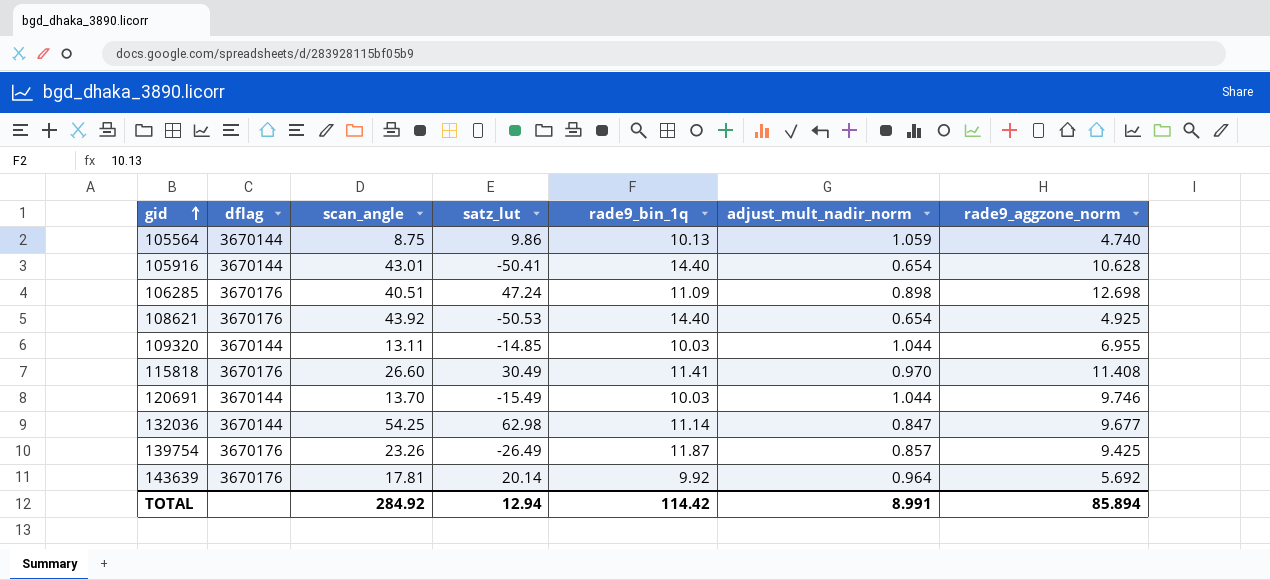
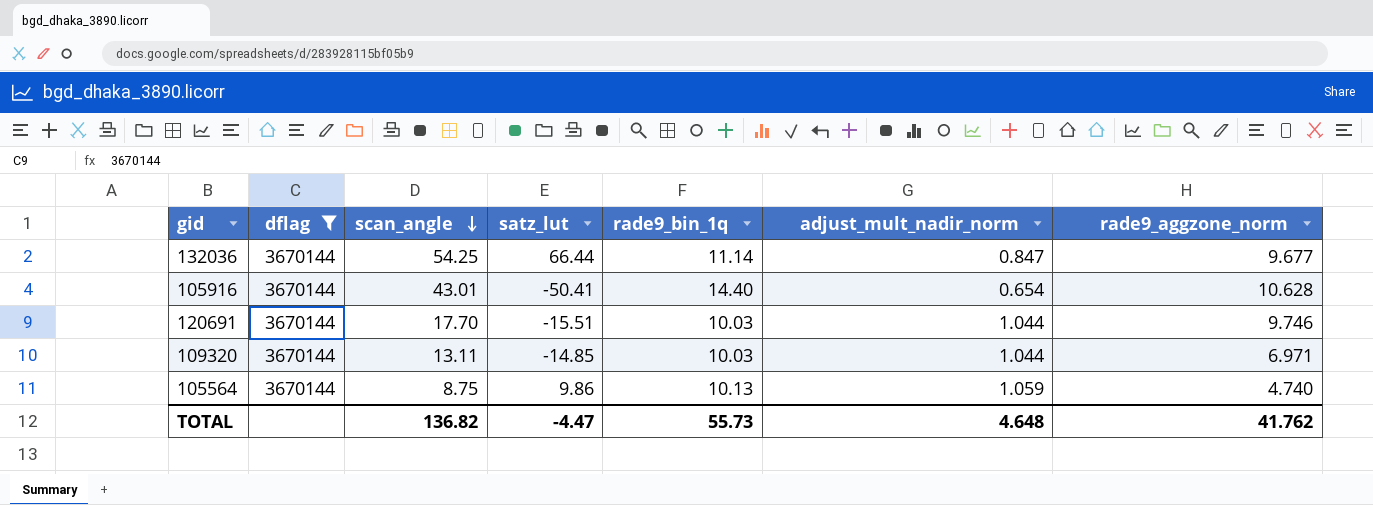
filter: none -> dflag = 3670144
row order: gid ascending -> scan_angle descending
132036 | satz_lut: 62.98 -> 66.44
120691 | scan_angle: 13.70 -> 17.70
120691 | satz_lut: -15.49 -> -15.51
109320 | rade9_aggzone_norm: 6.955 -> 6.971
TOTAL | scan_angle: 284.92 -> 136.82
TOTAL | satz_lut: 12.94 -> -4.47
TOTAL | rade9_bin_1q: 114.42 -> 55.73
TOTAL | adjust_mult_nadir_norm: 8.991 -> 4.648
TOTAL | rade9_aggzone_norm: 85.894 -> 41.762

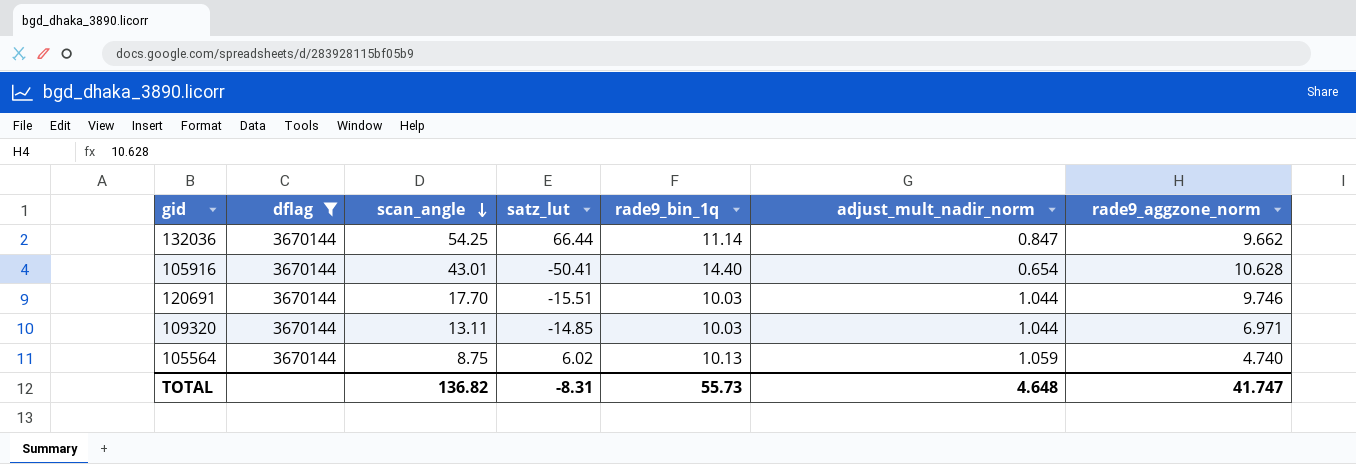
132036 | rade9_aggzone_norm: 9.677 -> 9.662
105564 | satz_lut: 9.86 -> 6.02
TOTAL | satz_lut: -4.47 -> -8.31
TOTAL | rade9_aggzone_norm: 41.762 -> 41.747

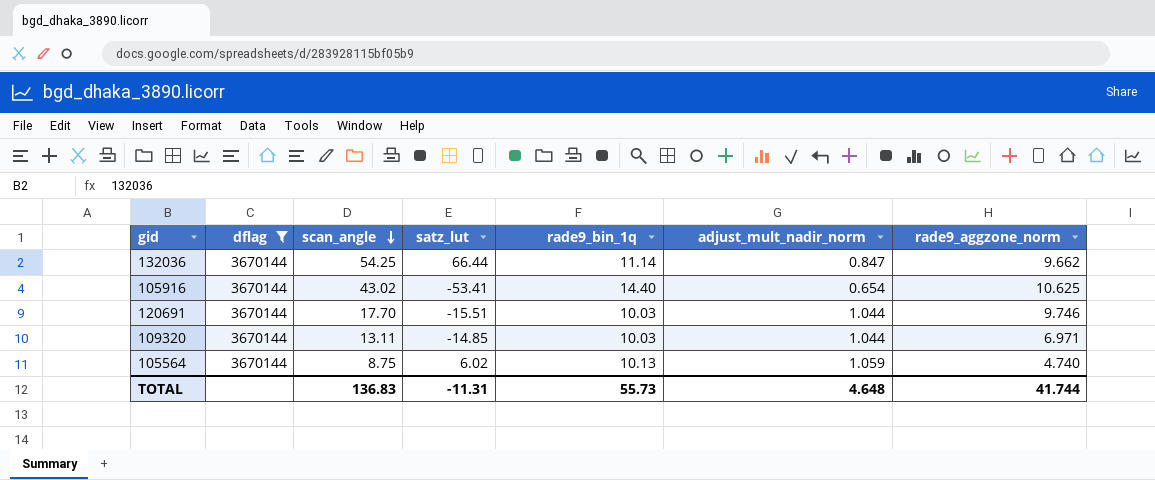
105916 | scan_angle: 43.01 -> 43.02
105916 | satz_lut: -50.41 -> -53.41
105916 | rade9_aggzone_norm: 10.628 -> 10.625
TOTAL | scan_angle: 136.82 -> 136.83
TOTAL | satz_lut: -8.31 -> -11.31
TOTAL | rade9_aggzone_norm: 41.747 -> 41.744

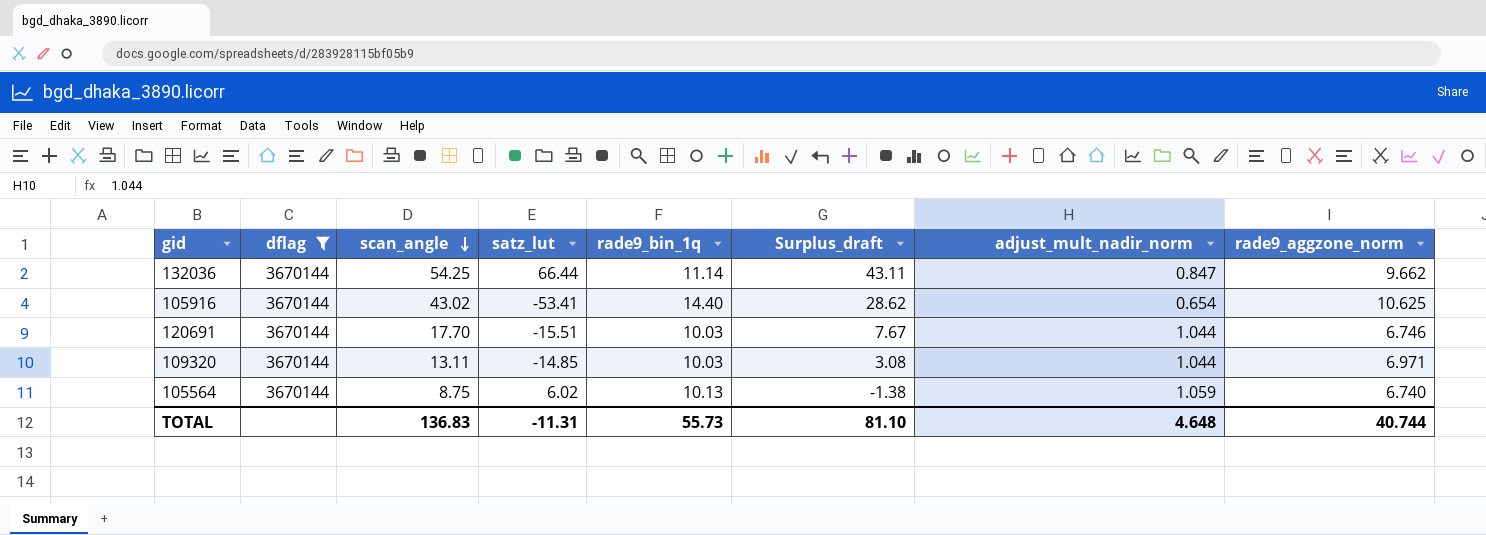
column Surplus_draft | formula: none -> [scan_angle] - [rade9_bin_1q]
120691 | rade9_aggzone_norm: 9.746 -> 6.746
105564 | rade9_aggzone_norm: 4.740 -> 6.740
TOTAL | rade9_aggzone_norm: 41.744 -> 40.744

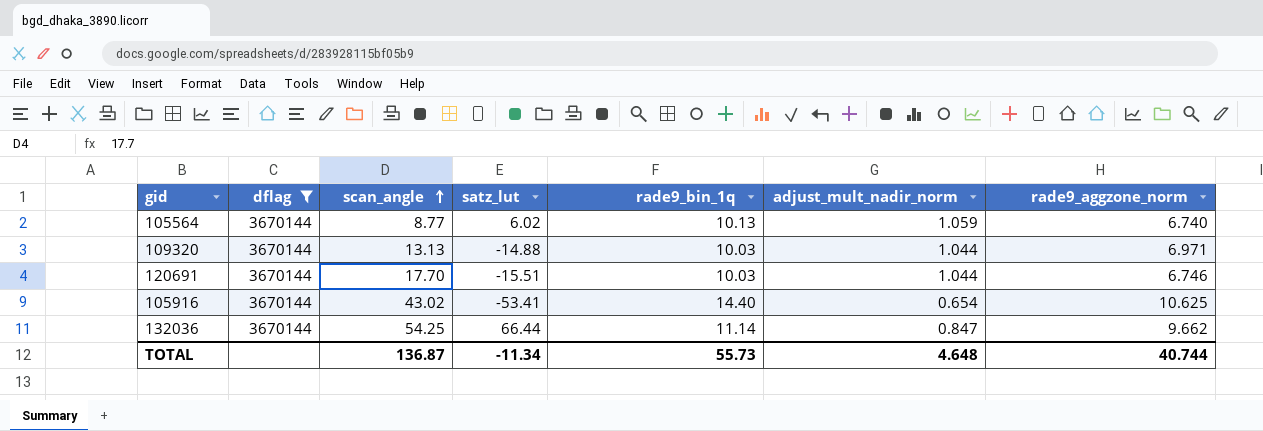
row order: scan_angle descending -> scan_angle ascending
column Surplus_draft | formula: [scan_angle] - [rade9_bin_1q] -> none
105564 | scan_angle: 8.75 -> 8.77
109320 | scan_angle: 13.11 -> 13.13
109320 | satz_lut: -14.85 -> -14.88
TOTAL | scan_angle: 136.83 -> 136.87
TOTAL | satz_lut: -11.31 -> -11.34

